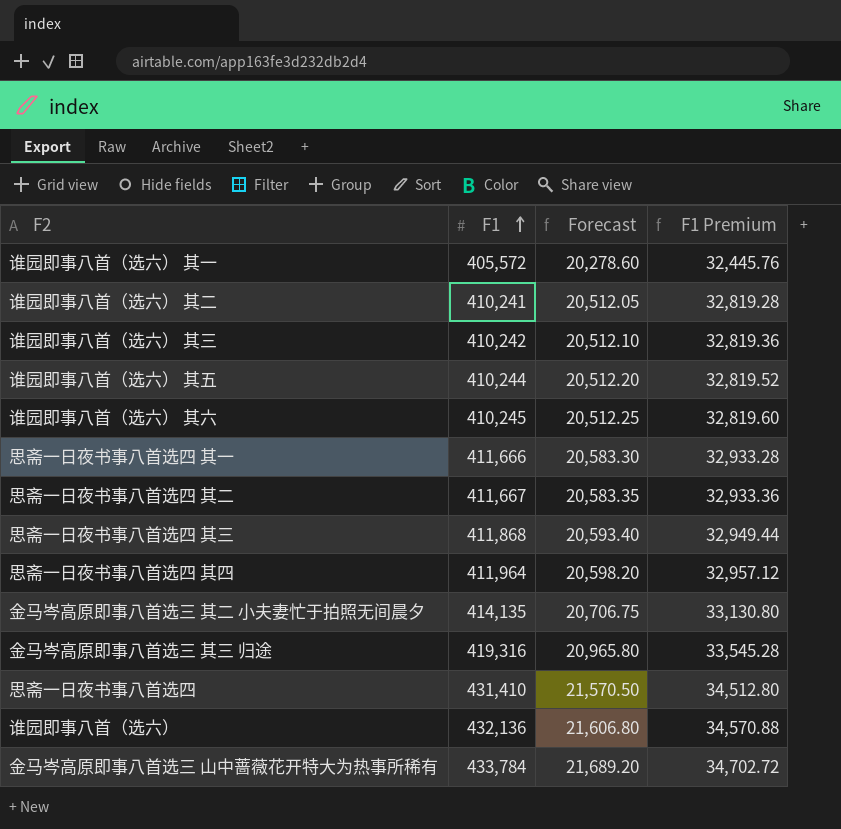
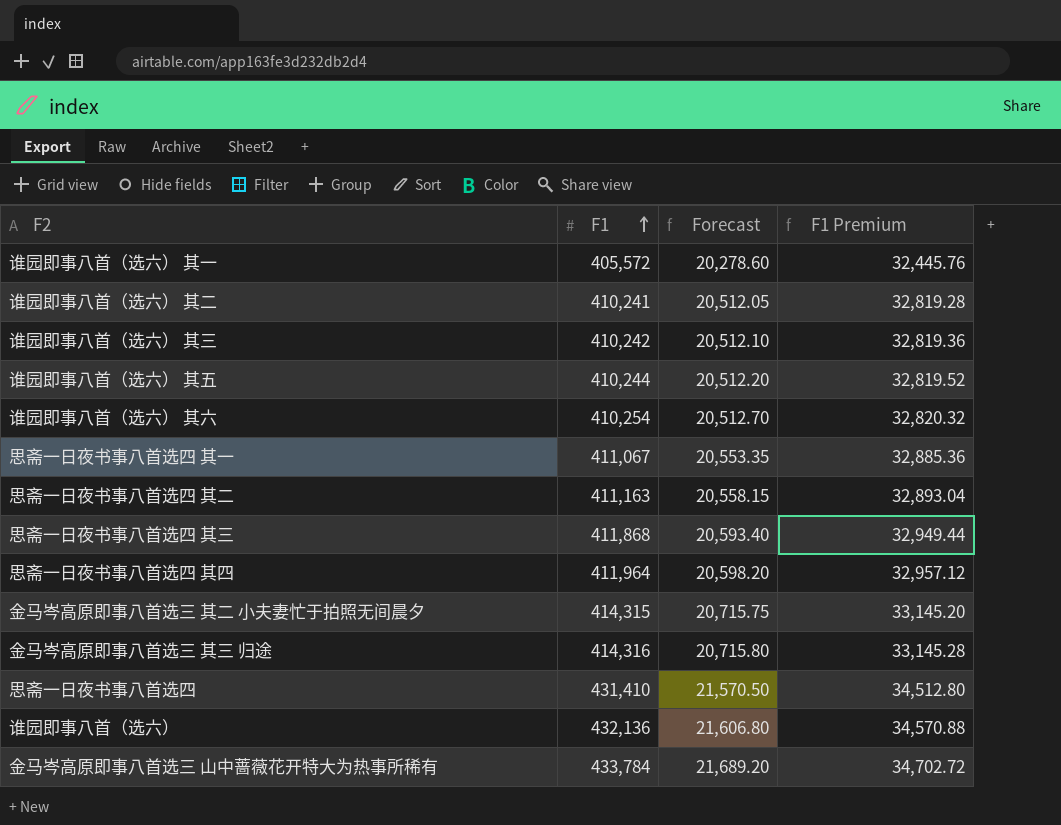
谁园即事八首（选六） 其六 | F1: 410,245 -> 410,254
谁园即事八首（选六） 其六 | Forecast: 20,512.25 -> 20,512.70
谁园即事八首（选六） 其六 | F1 Premium: 32,819.60 -> 32,820.32
思斋一日夜书事八首选四 其一 | F1: 411,666 -> 411,067
思斋一日夜书事八首选四 其一 | Forecast: 20,583.30 -> 20,553.35
思斋一日夜书事八首选四 其一 | F1 Premium: 32,933.28 -> 32,885.36
思斋一日夜书事八首选四 其二 | F1: 411,667 -> 411,163
思斋一日夜书事八首选四 其二 | Forecast: 20,583.35 -> 20,558.15
思斋一日夜书事八首选四 其二 | F1 Premium: 32,933.36 -> 32,893.04
金马岑高原即事八首选三 其二 小夫妻忙于拍照无间晨夕 | F1: 414,135 -> 414,315
金马岑高原即事八首选三 其二 小夫妻忙于拍照无间晨夕 | Forecast: 20,706.75 -> 20,715.75
金马岑高原即事八首选三 其二 小夫妻忙于拍照无间晨夕 | F1 Premium: 33,130.80 -> 33,145.20
金马岑高原即事八首选三 其三 归途 | F1: 419,316 -> 414,316
金马岑高原即事八首选三 其三 归途 | Forecast: 20,965.80 -> 20,715.80
金马岑高原即事八首选三 其三 归途 | F1 Premium: 33,545.28 -> 33,145.28

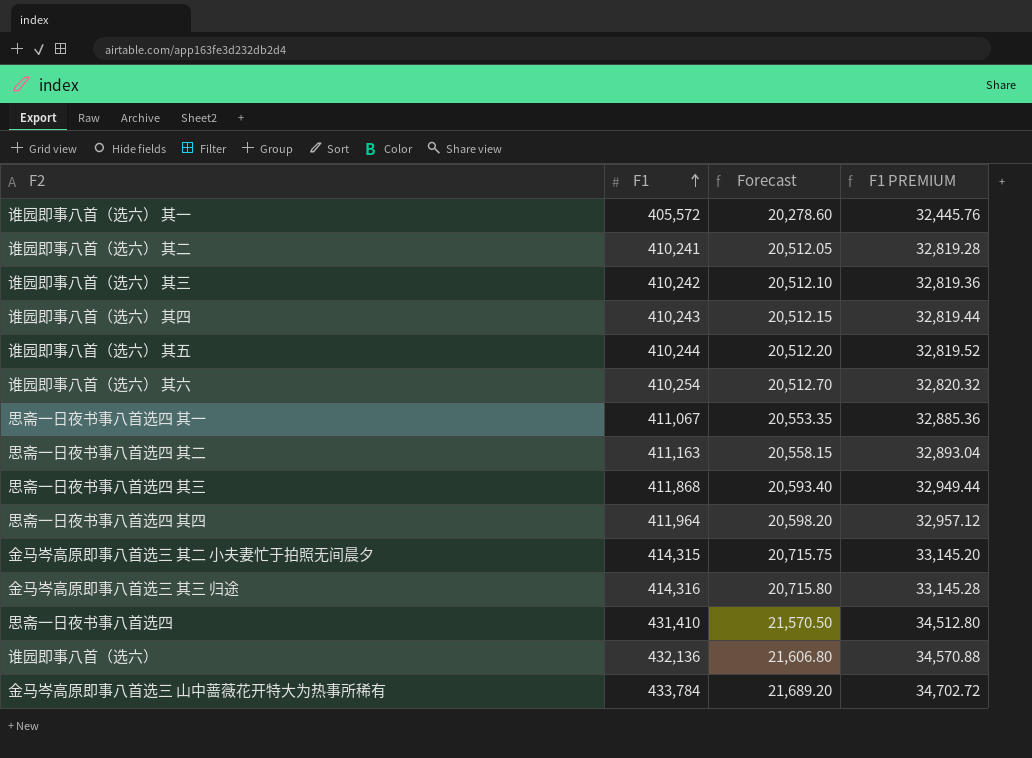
column name: F1 Premium -> F1 PREMIUM
row 谁园即事八首（选六） 其四: none -> 410,243 | 20,512.15 | 32,819.44

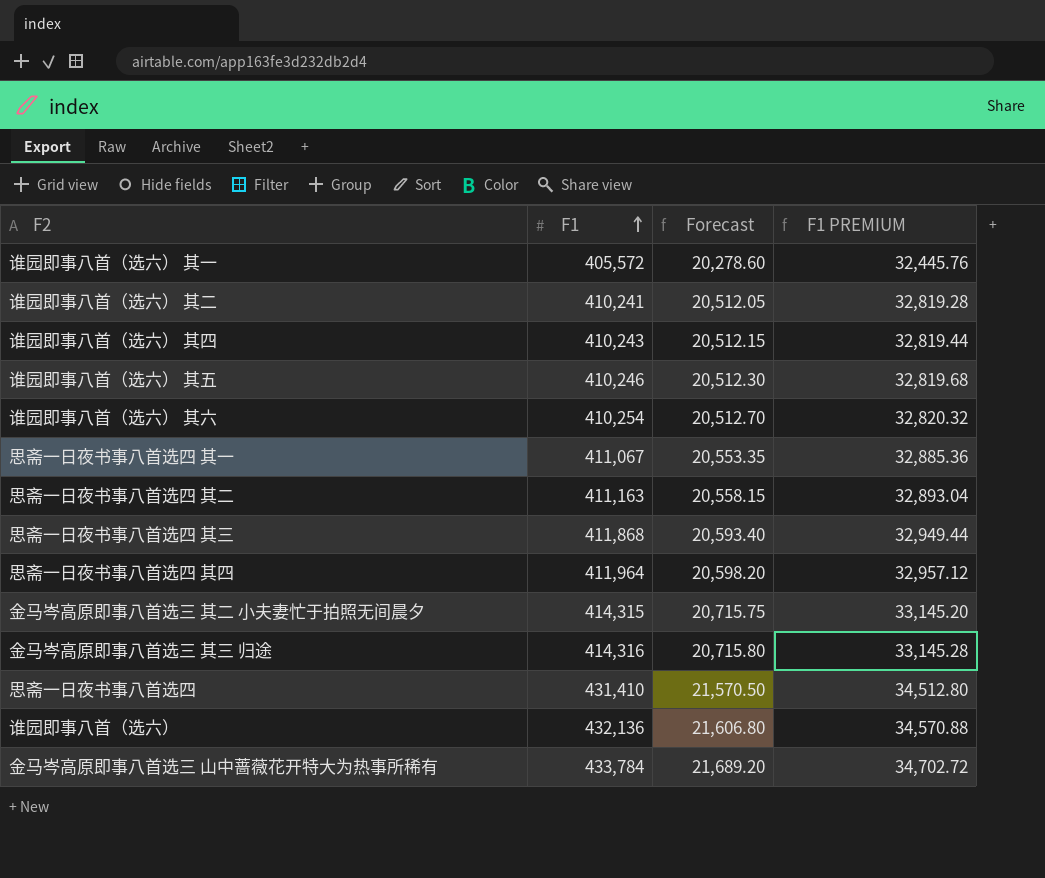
row 谁园即事八首（选六） 其三: 410,242 | 20,512.10 | 32,819.36 -> none
谁园即事八首（选六） 其五 | F1: 410,244 -> 410,246
谁园即事八首（选六） 其五 | Forecast: 20,512.20 -> 20,512.30
谁园即事八首（选六） 其五 | F1 PREMIUM: 32,819.52 -> 32,819.68

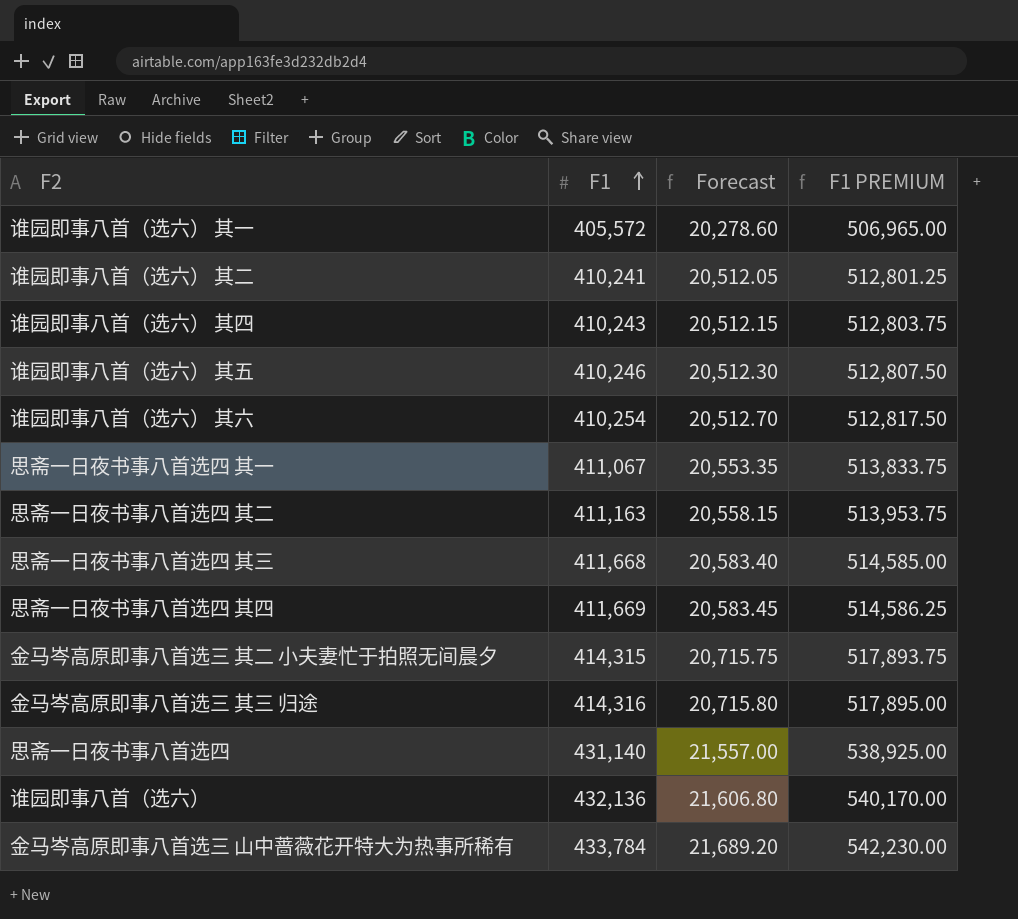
column F1 PREMIUM | formula: [F1] * 0.08 -> [F1] * 1.25
思斋一日夜书事八首选四 其三 | F1: 411,868 -> 411,668
思斋一日夜书事八首选四 其三 | Forecast: 20,593.40 -> 20,583.40
思斋一日夜书事八首选四 其四 | F1: 411,964 -> 411,669
思斋一日夜书事八首选四 其四 | Forecast: 20,598.20 -> 20,583.45
思斋一日夜书事八首选四 | F1: 431,410 -> 431,140
思斋一日夜书事八首选四 | Forecast: 21,570.50 -> 21,557.00

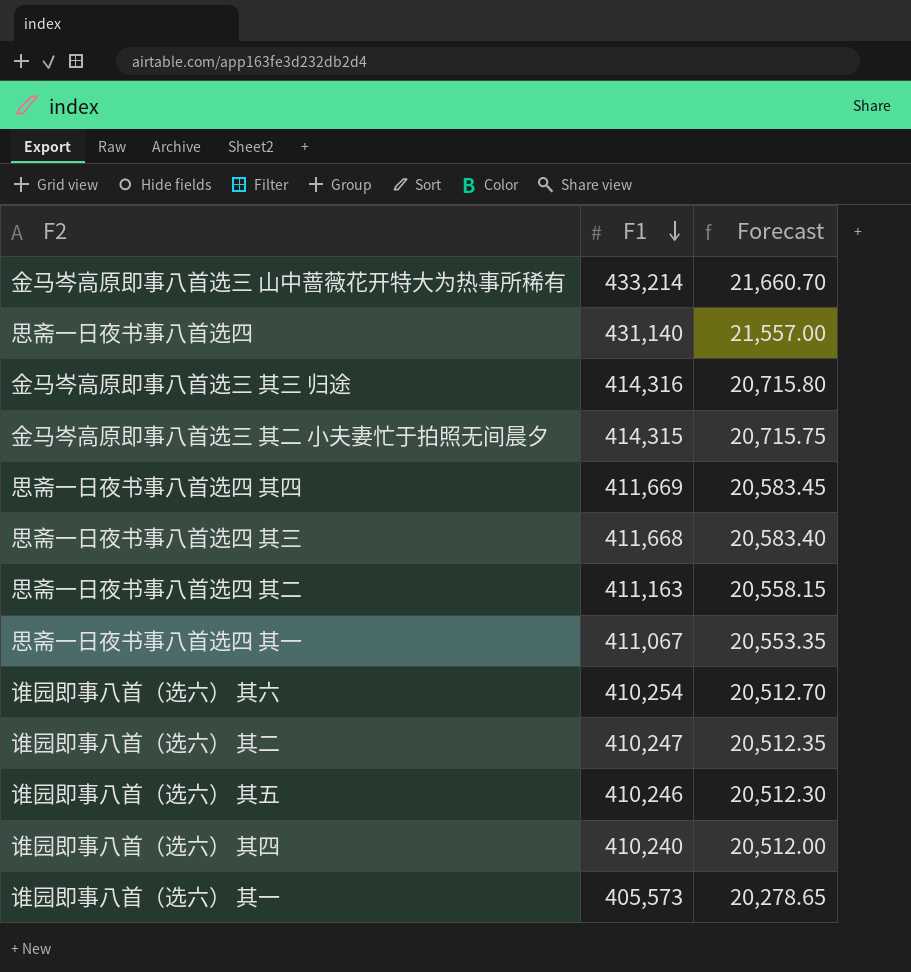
row order: F1 ascending -> F1 descending
column F1 PREMIUM | formula: [F1] * 1.25 -> none
row 谁园即事八首（选六）: 432,136 | 21,606.80 | 540,170.00 -> none
金马岑高原即事八首选三 山中蔷薇花开特大为热事所稀有 | F1: 433,784 -> 433,214
金马岑高原即事八首选三 山中蔷薇花开特大为热事所稀有 | Forecast: 21,689.20 -> 21,660.70
谁园即事八首（选六） 其二 | F1: 410,241 -> 410,247
谁园即事八首（选六） 其二 | Forecast: 20,512.05 -> 20,512.35
谁园即事八首（选六） 其四 | F1: 410,243 -> 410,240
谁园即事八首（选六） 其四 | Forecast: 20,512.15 -> 20,512.00
谁园即事八首（选六） 其一 | F1: 405,572 -> 405,573
谁园即事八首（选六） 其一 | Forecast: 20,278.60 -> 20,278.65

